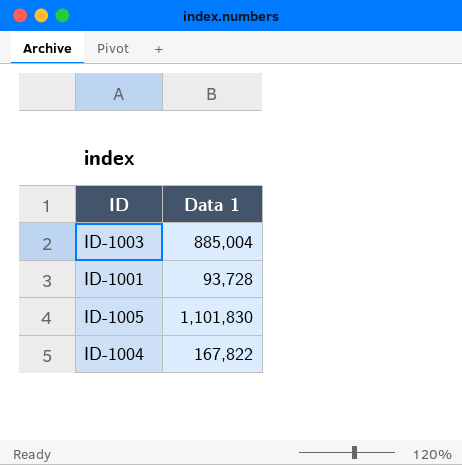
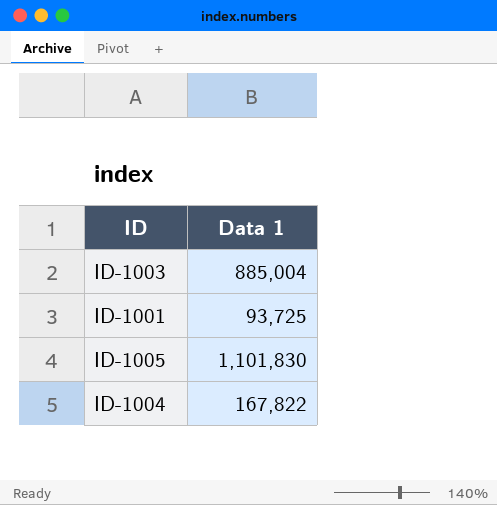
ID-1001 | Data 1: 93,728 -> 93,725

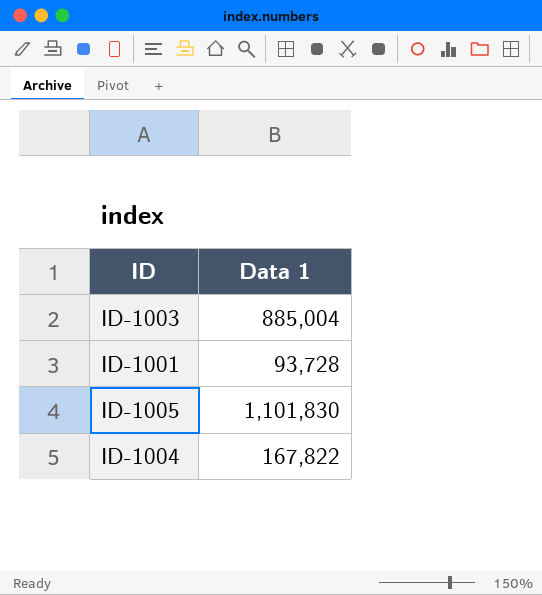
ID-1001 | Data 1: 93,725 -> 93,728

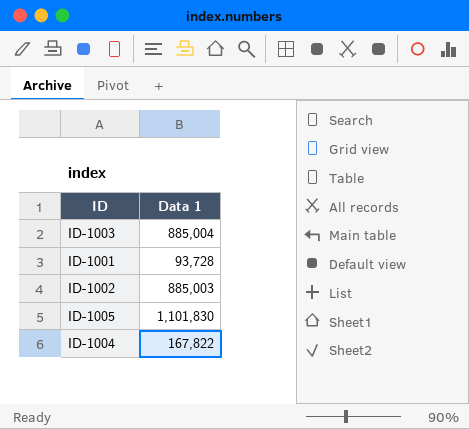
row ID-1002: none -> 885,003

